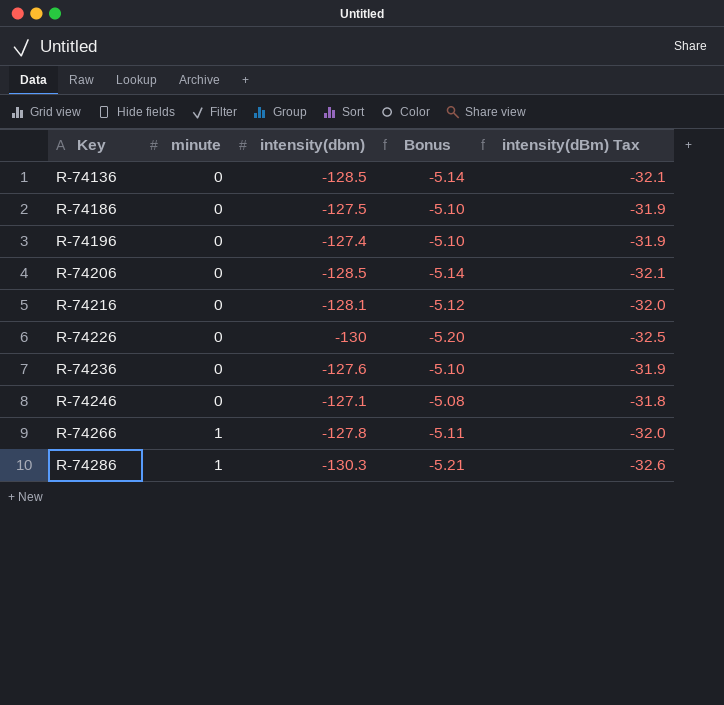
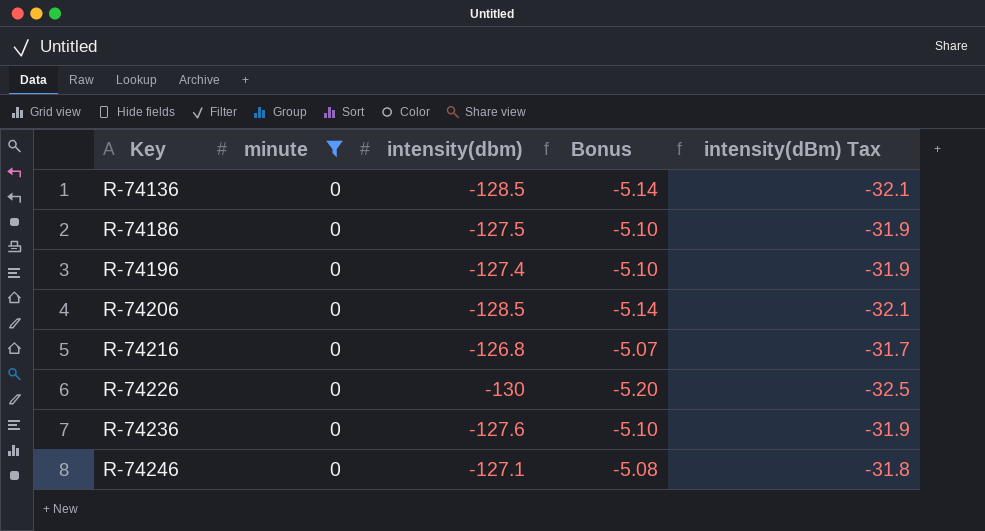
filter: none -> minute = 0
R-74216 | intensity(dbm): -128.1 -> -126.8
R-74216 | Bonus: -5.12 -> -5.07
R-74216 | intensity(dBm) Tax: -32.0 -> -31.7

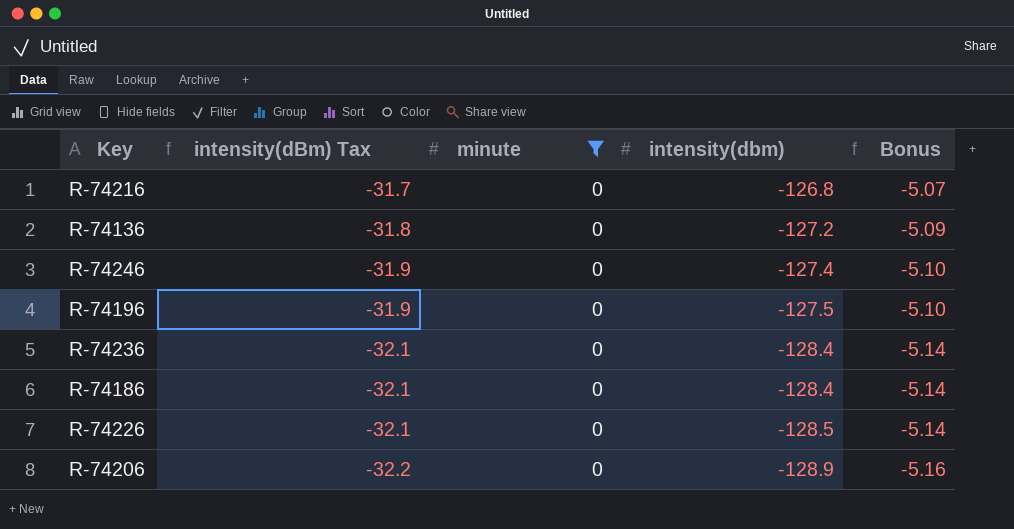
row order: Key ascending -> intensity(dBm) Tax descending
column intensity(dBm) Tax | position: 5 -> 2
R-74136 | intensity(dBm) Tax: -32.1 -> -31.8
R-74136 | intensity(dbm): -128.5 -> -127.2
R-74136 | Bonus: -5.14 -> -5.09
R-74246 | intensity(dBm) Tax: -31.8 -> -31.9
R-74246 | intensity(dbm): -127.1 -> -127.4
R-74246 | Bonus: -5.08 -> -5.10
R-74196 | intensity(dbm): -127.4 -> -127.5
R-74236 | intensity(dBm) Tax: -31.9 -> -32.1
R-74236 | intensity(dbm): -127.6 -> -128.4
R-74236 | Bonus: -5.10 -> -5.14
R-74186 | intensity(dBm) Tax: -31.9 -> -32.1
R-74186 | intensity(dbm): -127.5 -> -128.4
R-74186 | Bonus: -5.10 -> -5.14
R-74226 | intensity(dBm) Tax: -32.5 -> -32.1
R-74226 | intensity(dbm): -130 -> -128.5
R-74226 | Bonus: -5.20 -> -5.14
R-74206 | intensity(dBm) Tax: -32.1 -> -32.2
R-74206 | intensity(dbm): -128.5 -> -128.9
R-74206 | Bonus: -5.14 -> -5.16

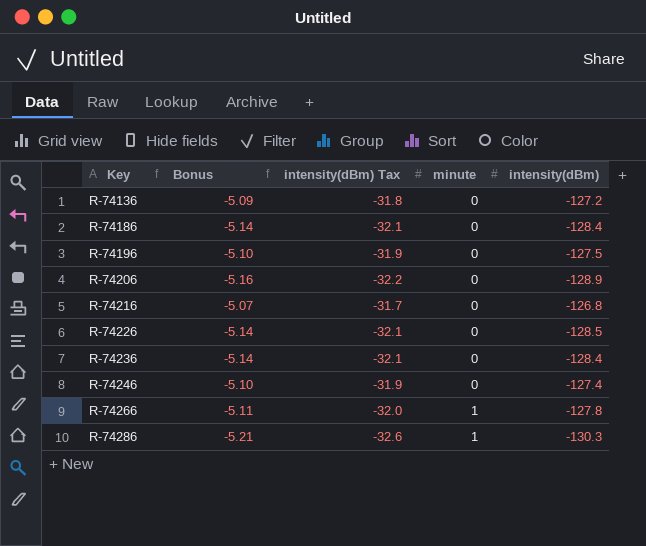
filter: minute = 0 -> none
row order: intensity(dBm) Tax descending -> Key ascending
column Bonus | position: 5 -> 2
column name: intensity(dbm) -> intensity(dBm)

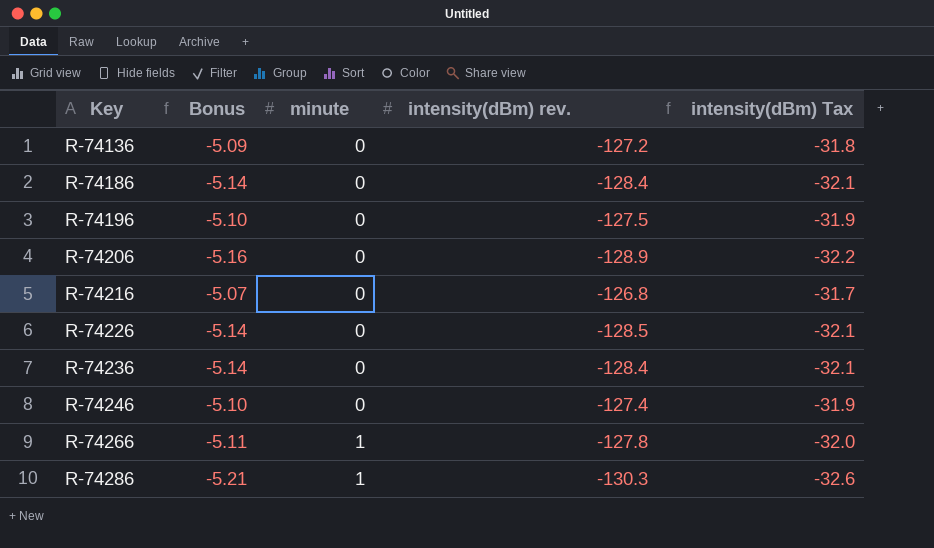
column name: intensity(dBm) -> intensity(dBm) rev.
column intensity(dBm) Tax | position: 3 -> 5

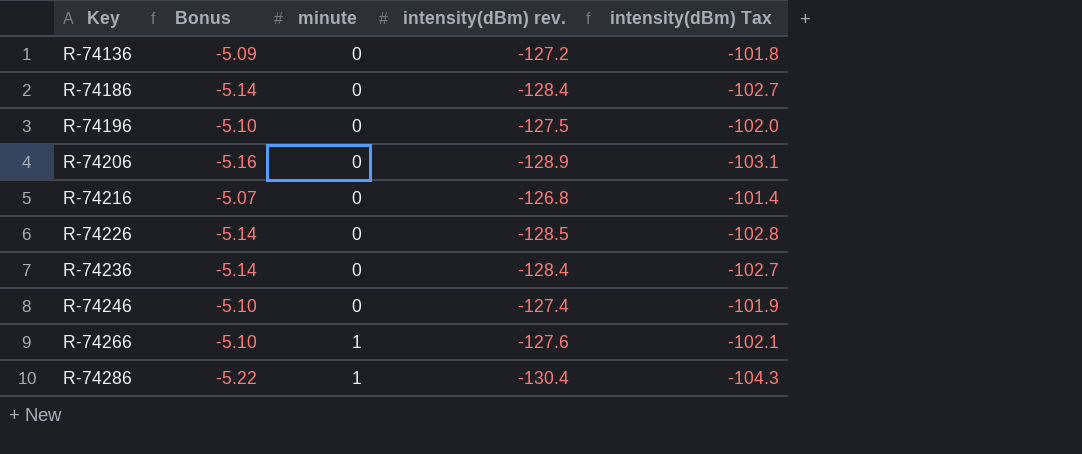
column intensity(dBm) Tax | formula: [intensity(dBm) rev.] * 0.25 -> [intensity(dBm) rev.] * 0.8
R-74266 | Bonus: -5.11 -> -5.10
R-74266 | intensity(dBm) rev.: -127.8 -> -127.6
R-74286 | Bonus: -5.21 -> -5.22
R-74286 | intensity(dBm) rev.: -130.3 -> -130.4

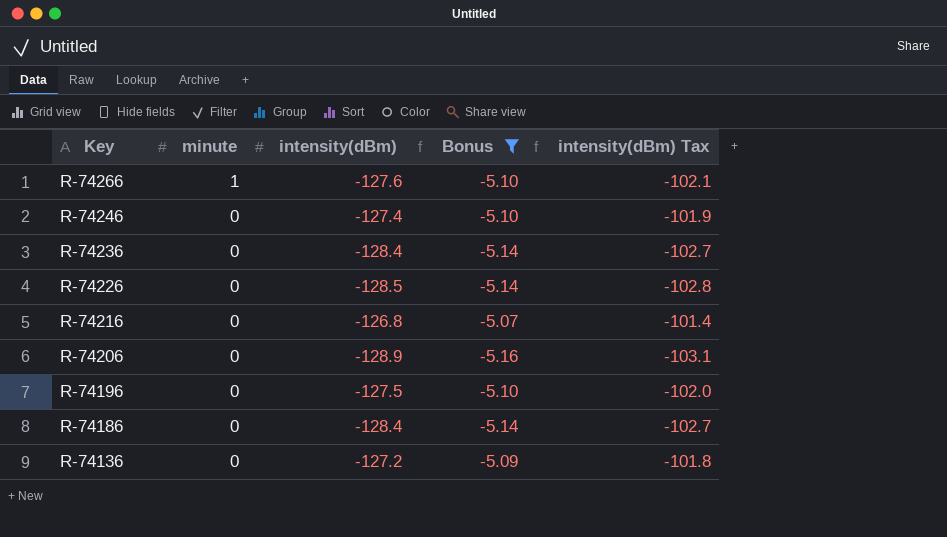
filter: none -> Bonus != -5.22
row order: Key ascending -> Key descending
column name: intensity(dBm) rev. -> intensity(dBm)
column Bonus | position: 2 -> 4

